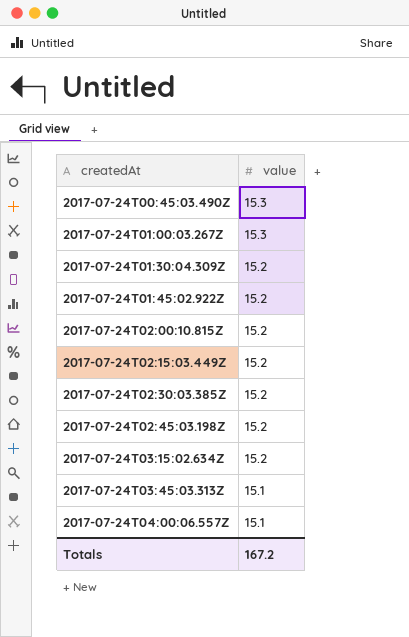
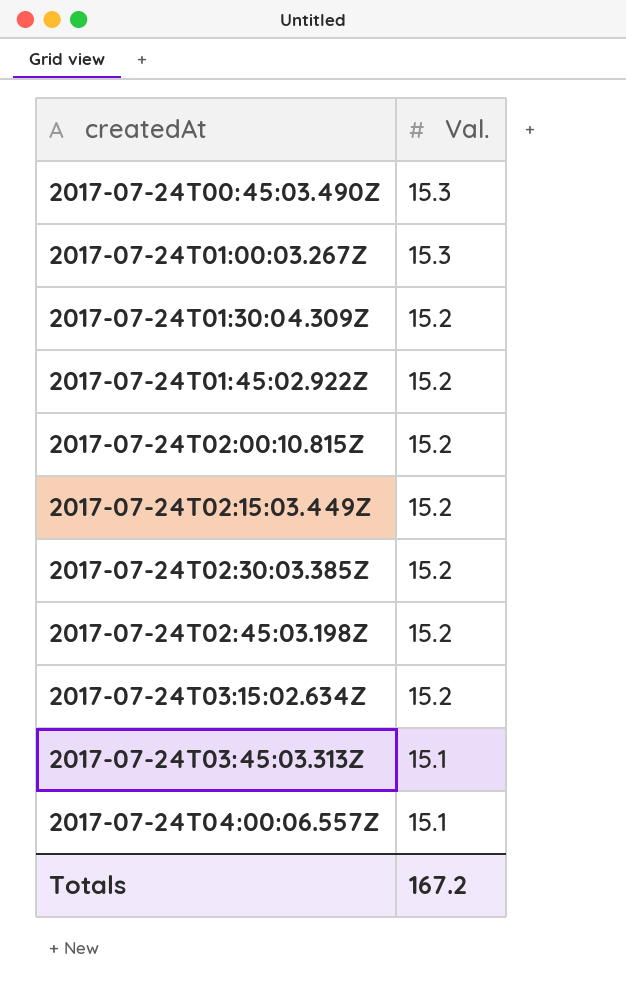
column name: value -> Val.

